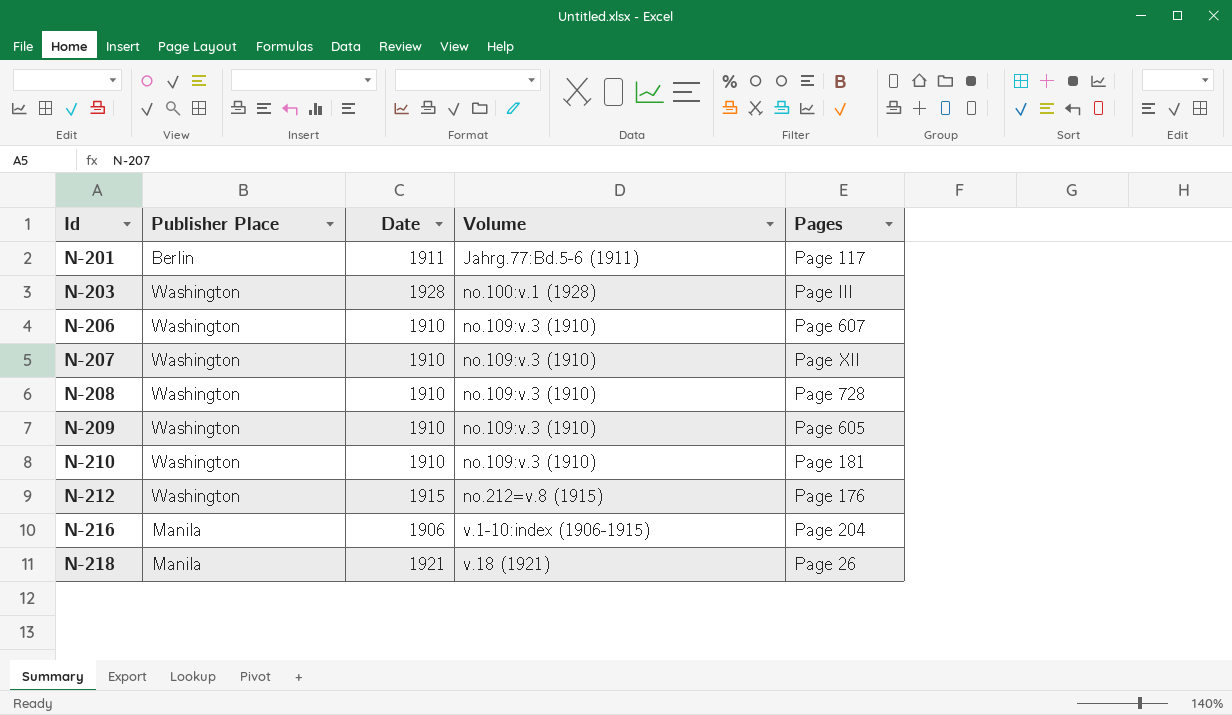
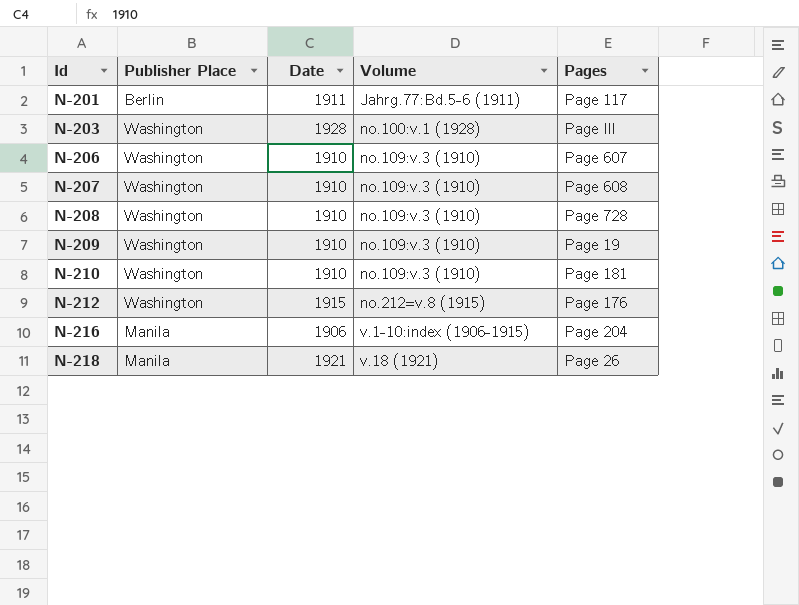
N-207 | Pages: Page XII -> Page 608
N-209 | Pages: Page 605 -> Page 19

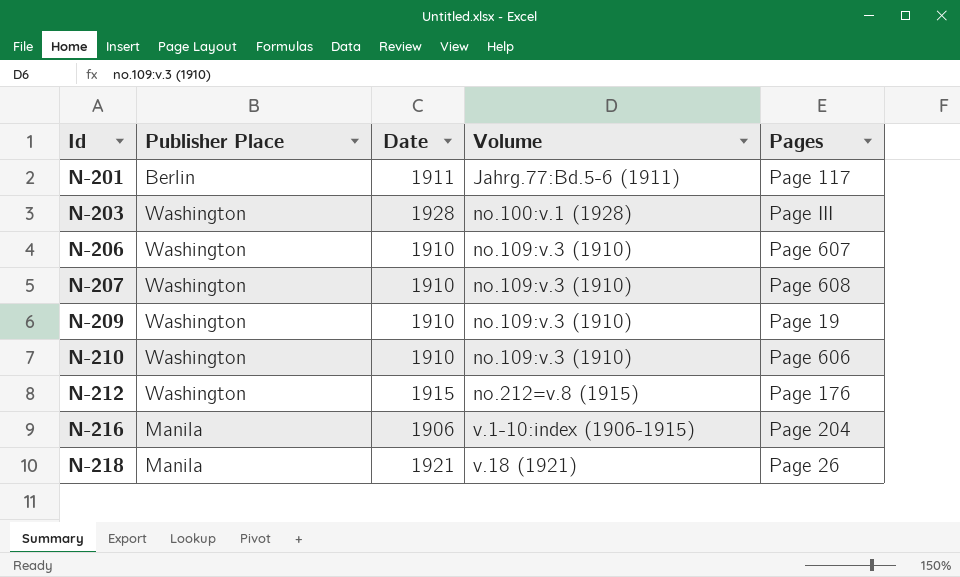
row N-208: Washington | 1910 | no.109:v.3 (1910) | Page 728 -> none
N-210 | Pages: Page 181 -> Page 606

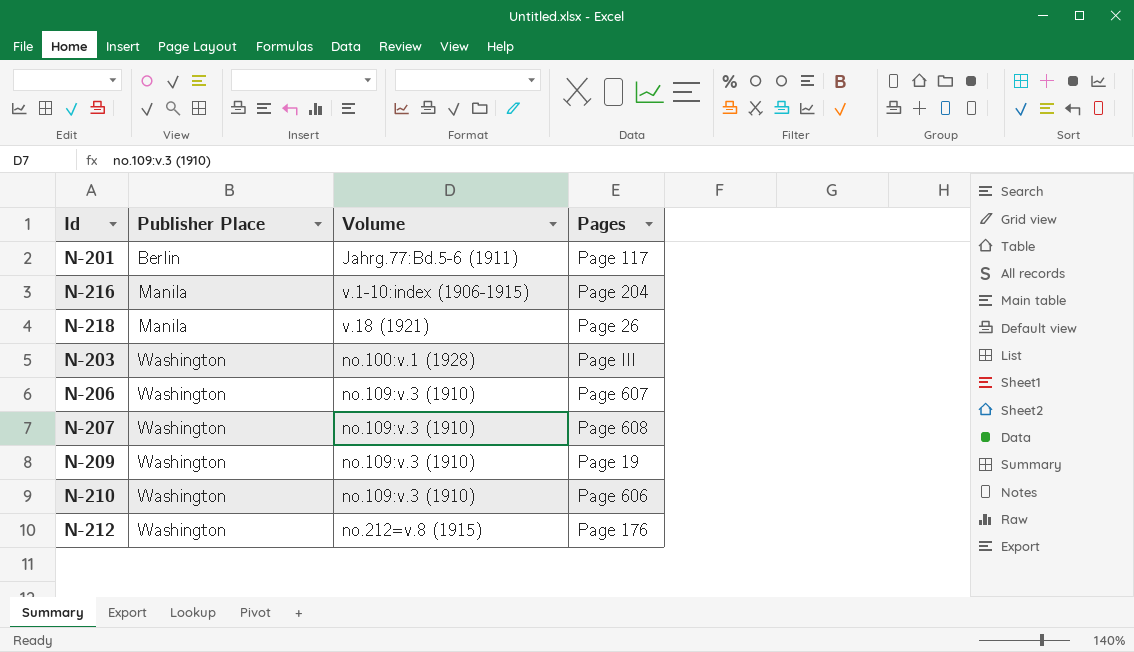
row order: Id ascending -> Publisher Place ascending
column Date | position: 3 -> none

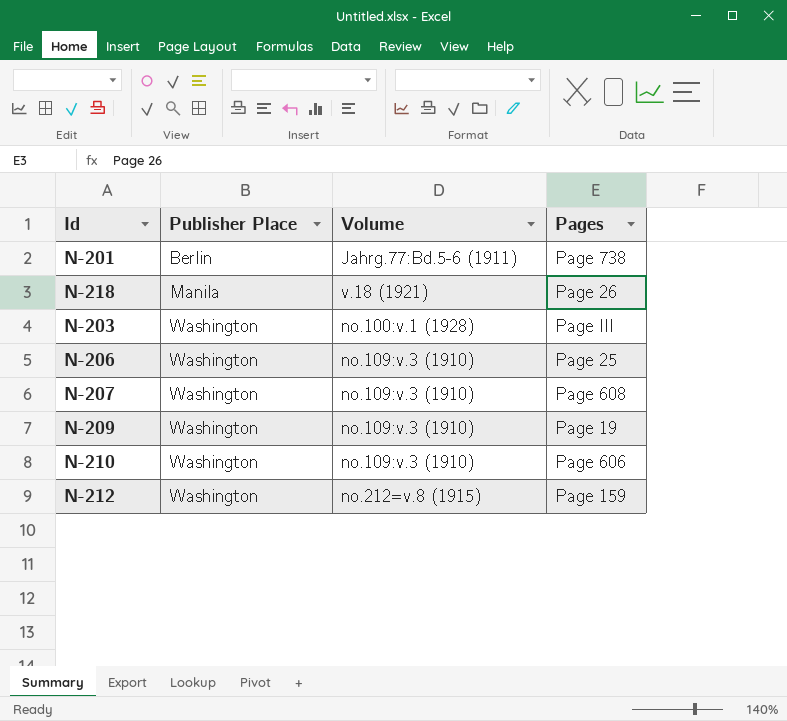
row N-216: Manila | v.1-10:index (1906-1915) | Page 204 -> none
N-201 | Pages: Page 117 -> Page 738
N-206 | Pages: Page 607 -> Page 25
N-212 | Pages: Page 176 -> Page 159

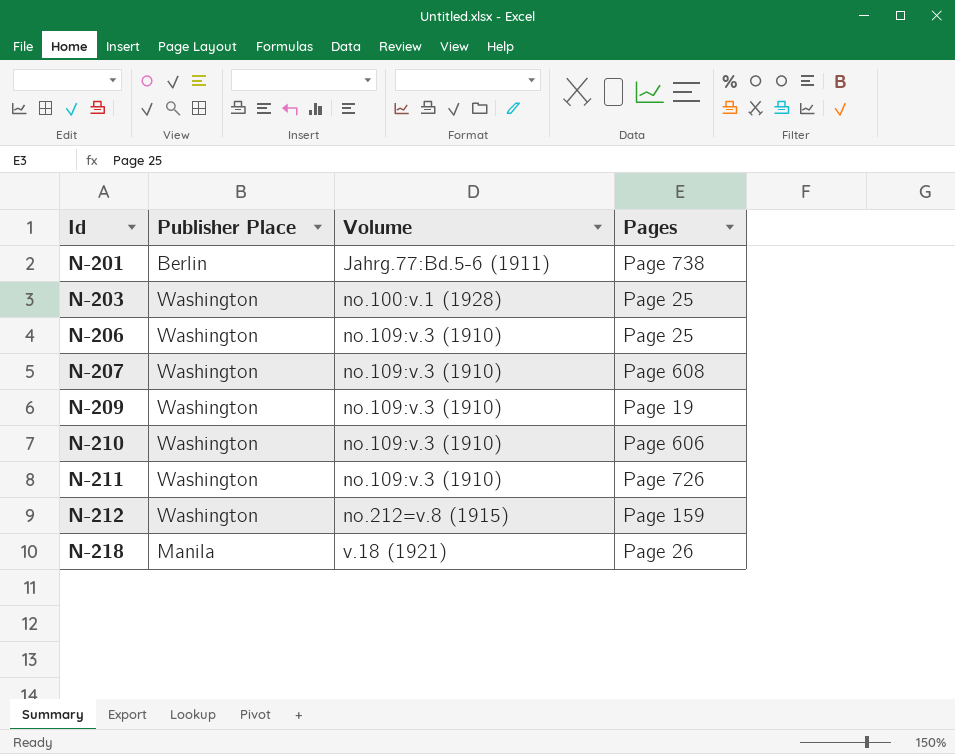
row order: Publisher Place ascending -> Id ascending
N-203 | Pages: Page III -> Page 25
row N-211: none -> Washington | no.109:v.3 (1910) | Page 726

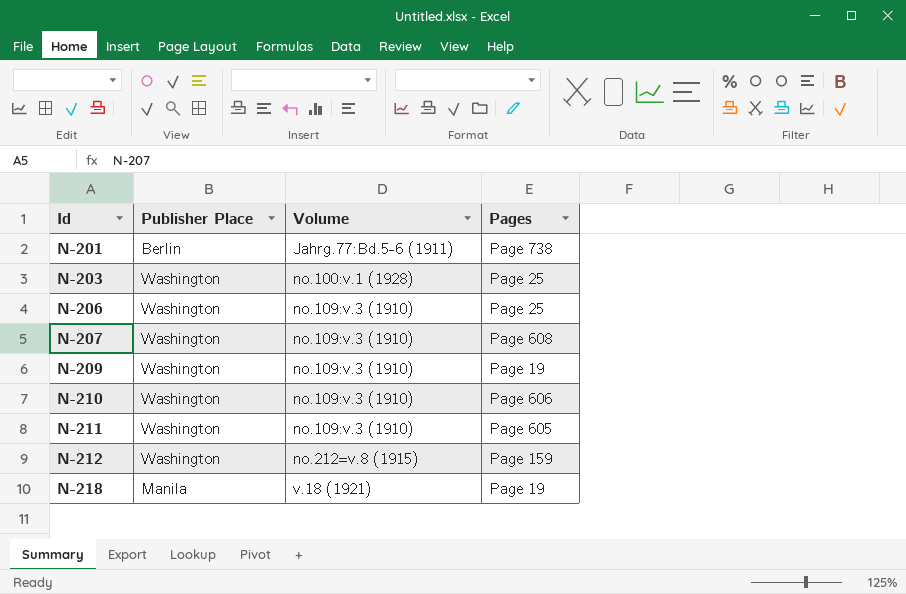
N-211 | Pages: Page 726 -> Page 605
N-218 | Pages: Page 26 -> Page 19

